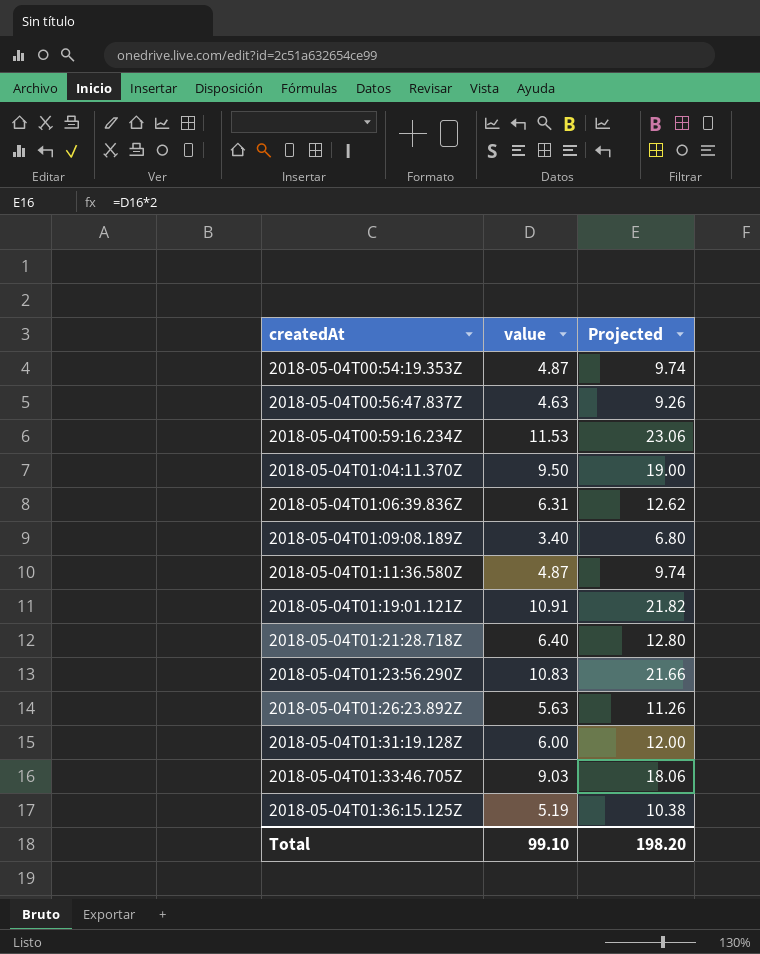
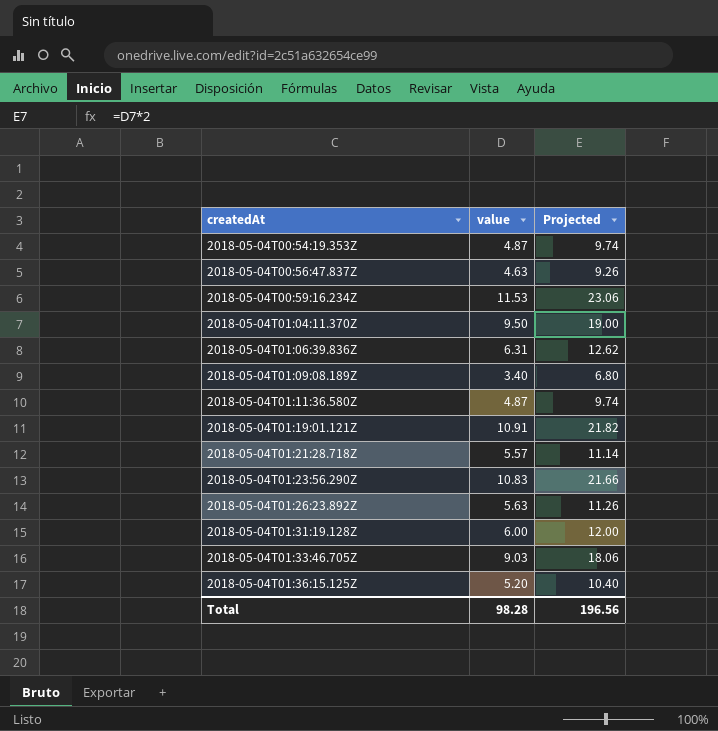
2018-05-04T01:21:28.718Z | value: 6.40 -> 5.57
2018-05-04T01:21:28.718Z | Projected: 12.80 -> 11.14
2018-05-04T01:36:15.125Z | value: 5.19 -> 5.20
2018-05-04T01:36:15.125Z | Projected: 10.38 -> 10.40
Total | value: 99.10 -> 98.28
Total | Projected: 198.20 -> 196.56

